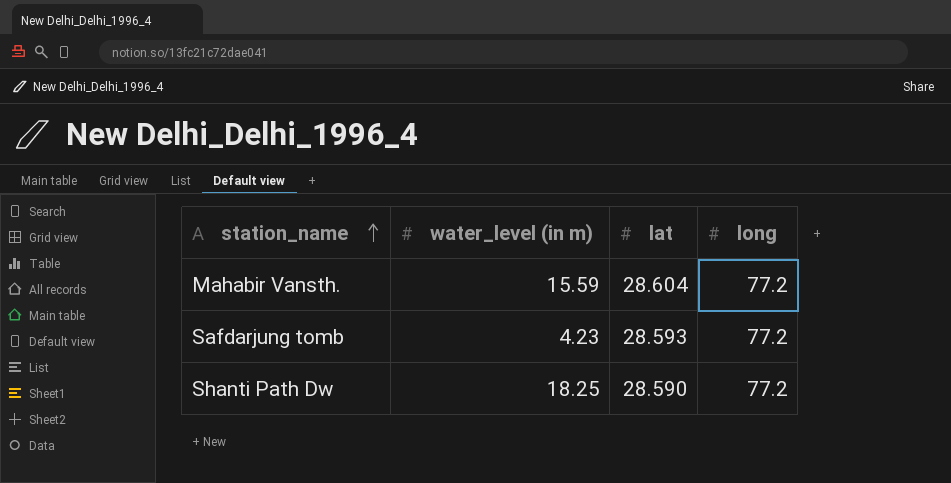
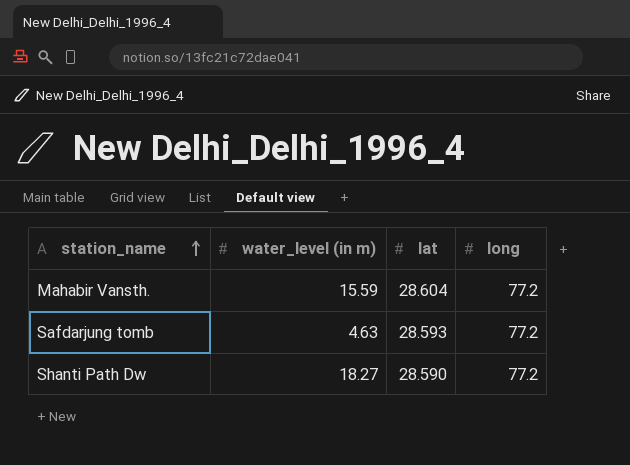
Safdarjung tomb | water_level (in m): 4.23 -> 4.63
Shanti Path Dw | water_level (in m): 18.25 -> 18.27

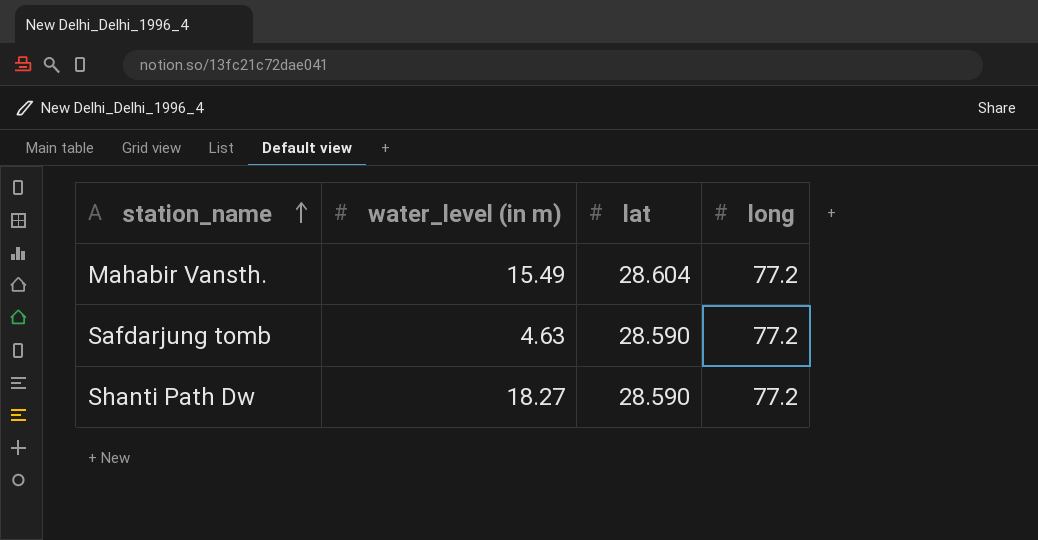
Mahabir Vansth. | water_level (in m): 15.59 -> 15.49
Safdarjung tomb | lat: 28.593 -> 28.590

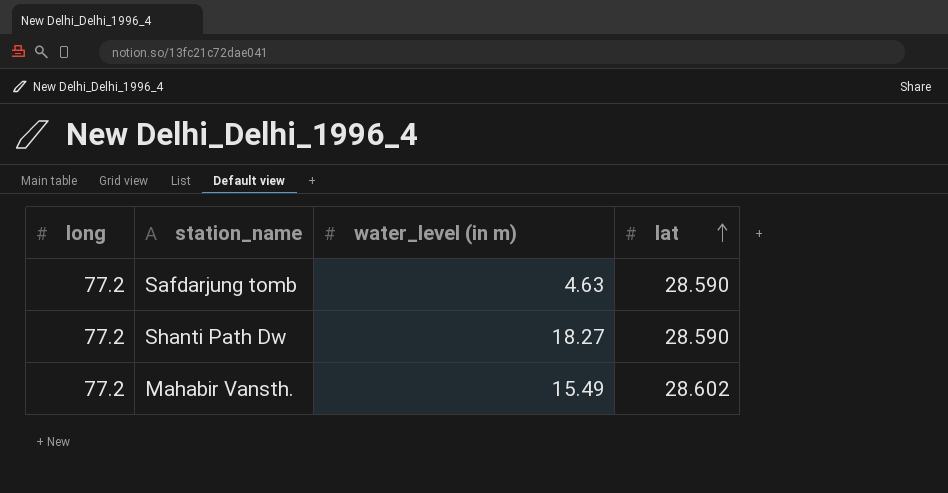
row order: station_name ascending -> lat ascending
column long | position: 4 -> 1
Mahabir Vansth. | lat: 28.604 -> 28.602

